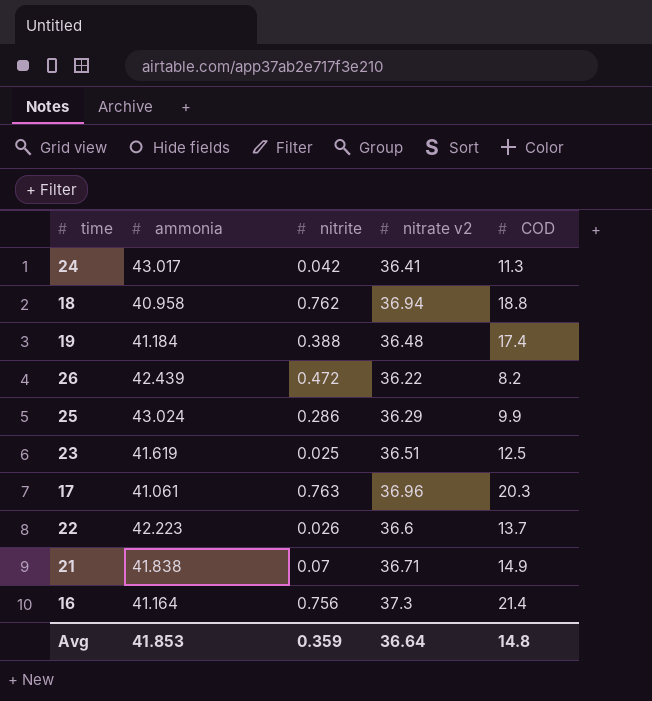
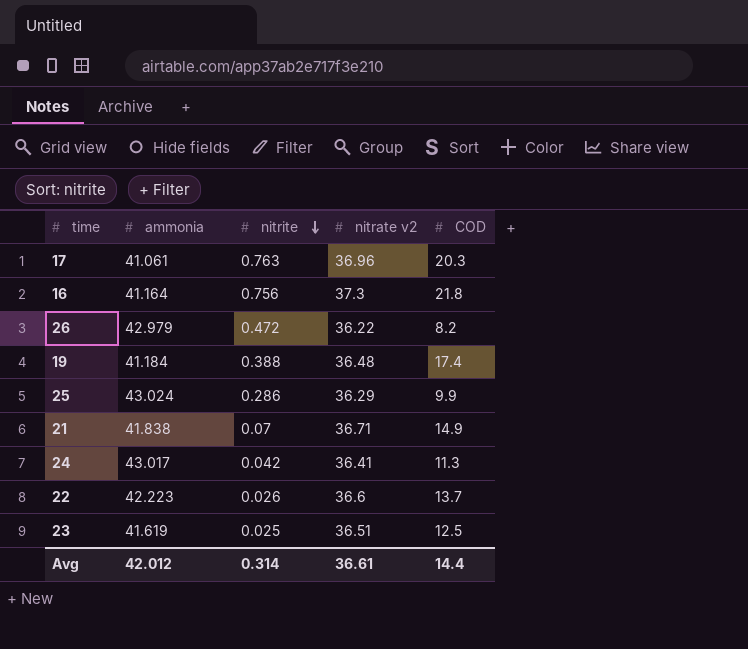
row order: none -> nitrite descending
row 18: 40.958 | 0.762 | 36.94 | 18.8 -> none
16 | COD: 21.4 -> 21.8
26 | ammonia: 42.439 -> 42.979
Avg | ammonia: 41.853 -> 42.012
Avg | nitrite: 0.359 -> 0.314
Avg | nitrate v2: 36.64 -> 36.61
Avg | COD: 14.8 -> 14.4

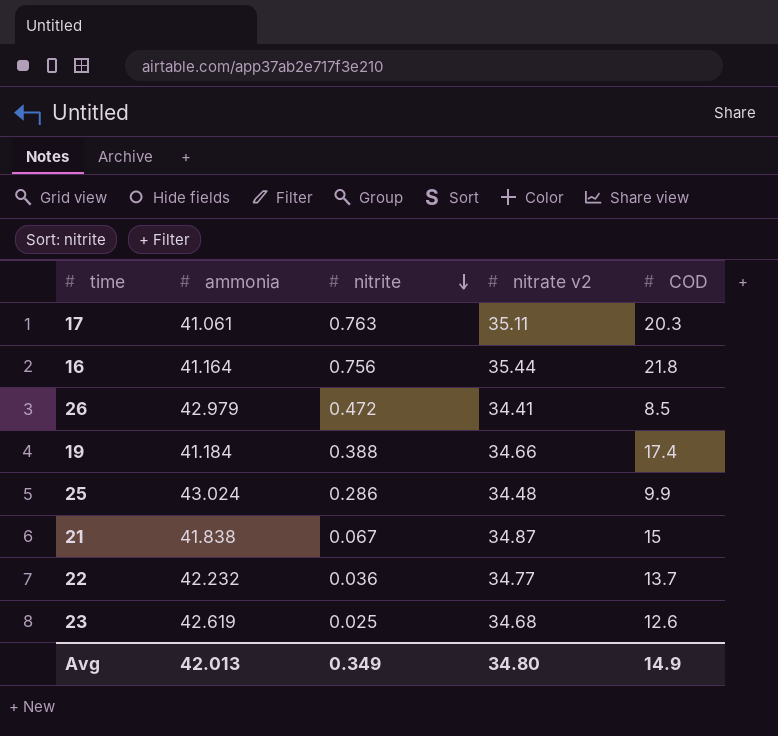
row 24: 43.017 | 0.042 | 36.41 | 11.3 -> none
17 | nitrate v2: 36.96 -> 35.11
16 | nitrate v2: 37.3 -> 35.44
26 | nitrate v2: 36.22 -> 34.41
26 | COD: 8.2 -> 8.5
19 | nitrate v2: 36.48 -> 34.66
25 | nitrate v2: 36.29 -> 34.48
21 | nitrite: 0.07 -> 0.067
21 | nitrate v2: 36.71 -> 34.87
21 | COD: 14.9 -> 15
22 | ammonia: 42.223 -> 42.232
22 | nitrite: 0.026 -> 0.036
22 | nitrate v2: 36.6 -> 34.77
23 | ammonia: 41.619 -> 42.619
23 | nitrate v2: 36.51 -> 34.68
23 | COD: 12.5 -> 12.6
Avg | ammonia: 42.012 -> 42.013
Avg | nitrite: 0.314 -> 0.349
Avg | nitrate v2: 36.61 -> 34.80
Avg | COD: 14.4 -> 14.9

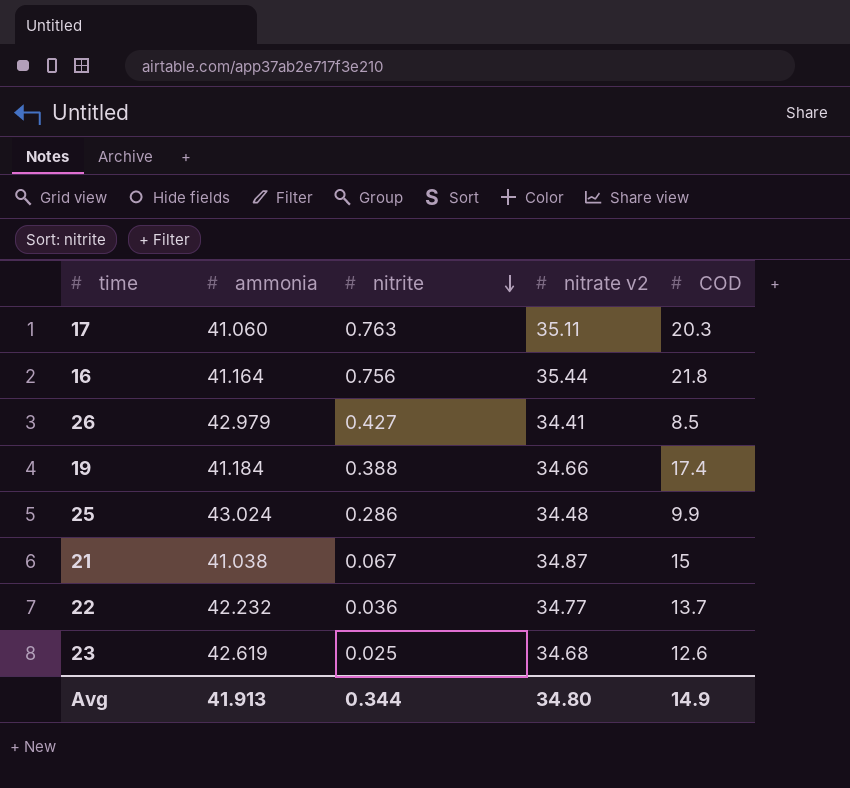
17 | ammonia: 41.061 -> 41.060
26 | nitrite: 0.472 -> 0.427
21 | ammonia: 41.838 -> 41.038
Avg | ammonia: 42.013 -> 41.913
Avg | nitrite: 0.349 -> 0.344

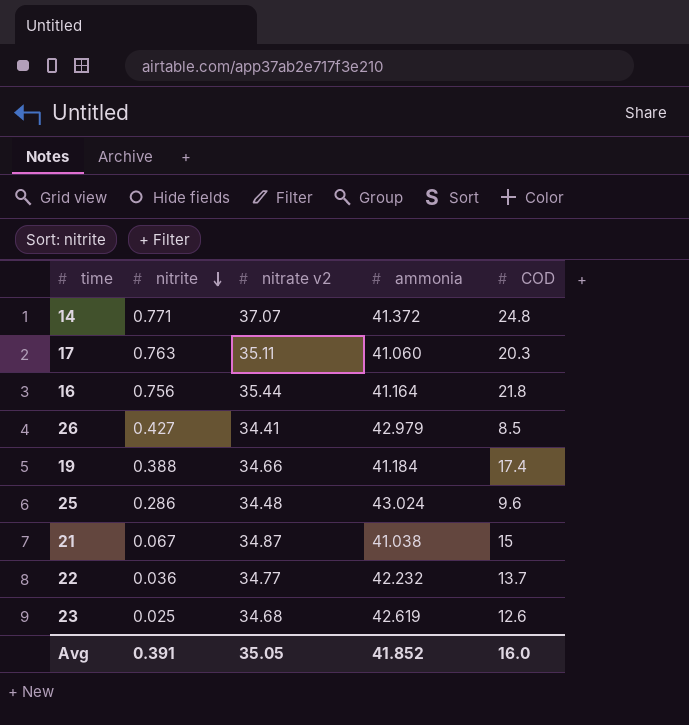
column ammonia | position: 2 -> 4
row 14: none -> 0.771 | 37.07 | 41.372 | 24.8
25 | COD: 9.9 -> 9.6
Avg | nitrite: 0.344 -> 0.391
Avg | nitrate v2: 34.80 -> 35.05
Avg | ammonia: 41.913 -> 41.852
Avg | COD: 14.9 -> 16.0

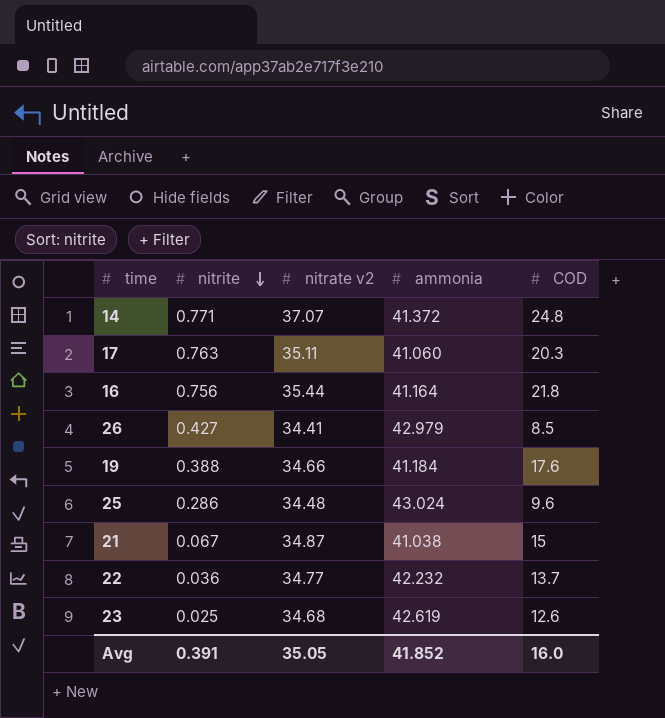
19 | COD: 17.4 -> 17.6

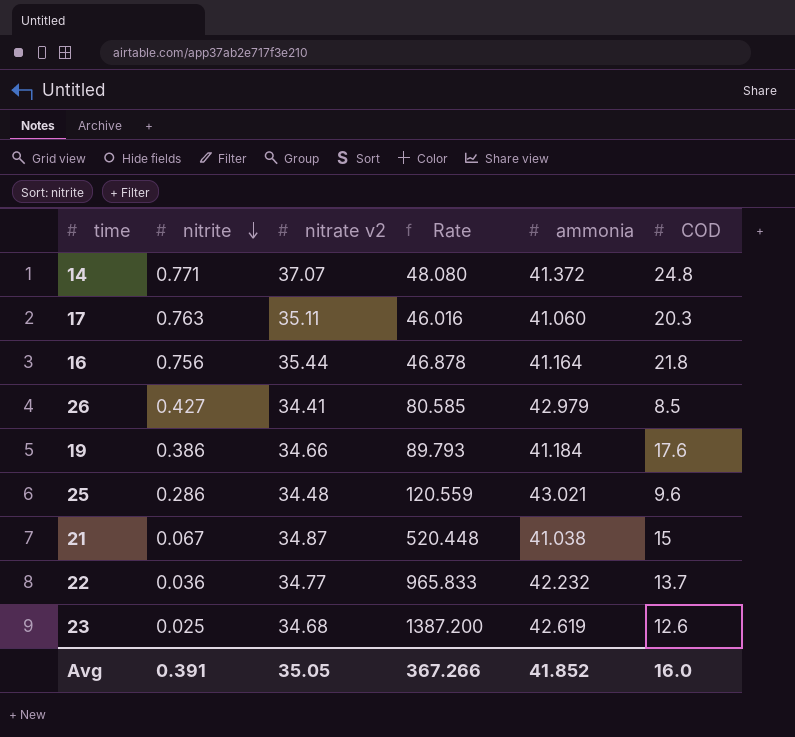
column Rate | formula: none -> [nitrate v2] / [nitrite]
19 | nitrite: 0.388 -> 0.386
25 | ammonia: 43.024 -> 43.021

